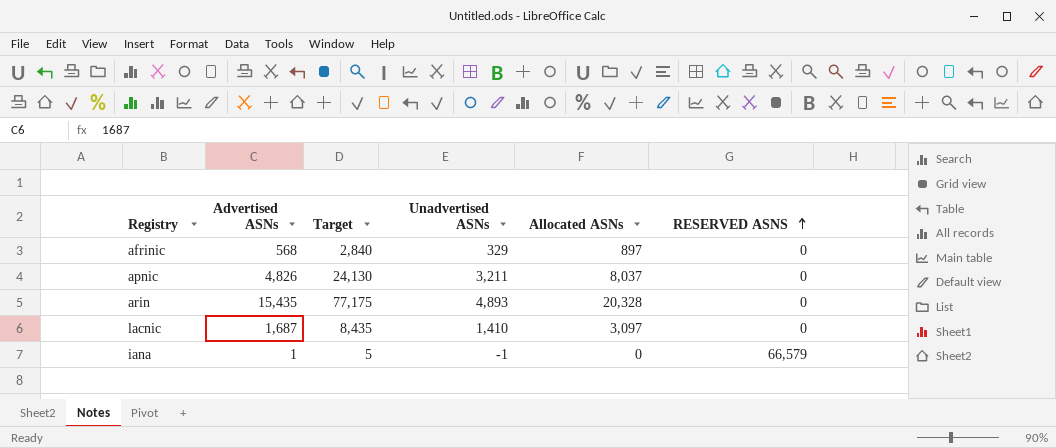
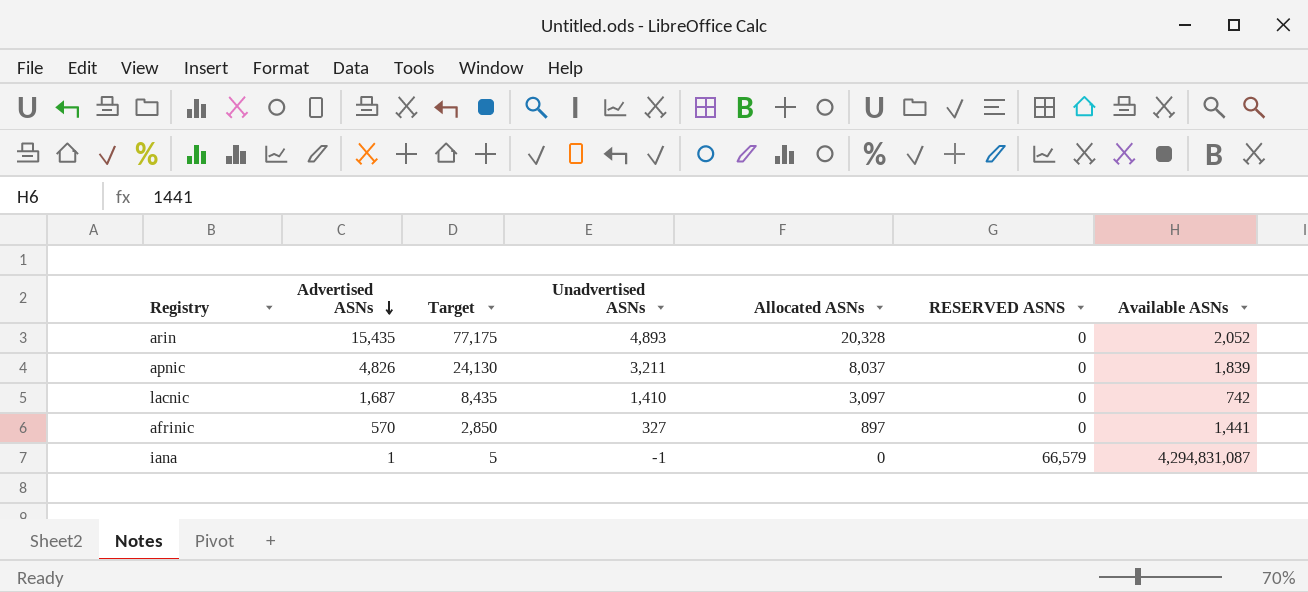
row order: RESERVED ASNS ascending -> Advertised ASNs descending
column Available ASNs | position: none -> 7
afrinic | Advertised ASNs: 568 -> 570
afrinic | Target: 2,840 -> 2,850
afrinic | Unadvertised ASNs: 329 -> 327

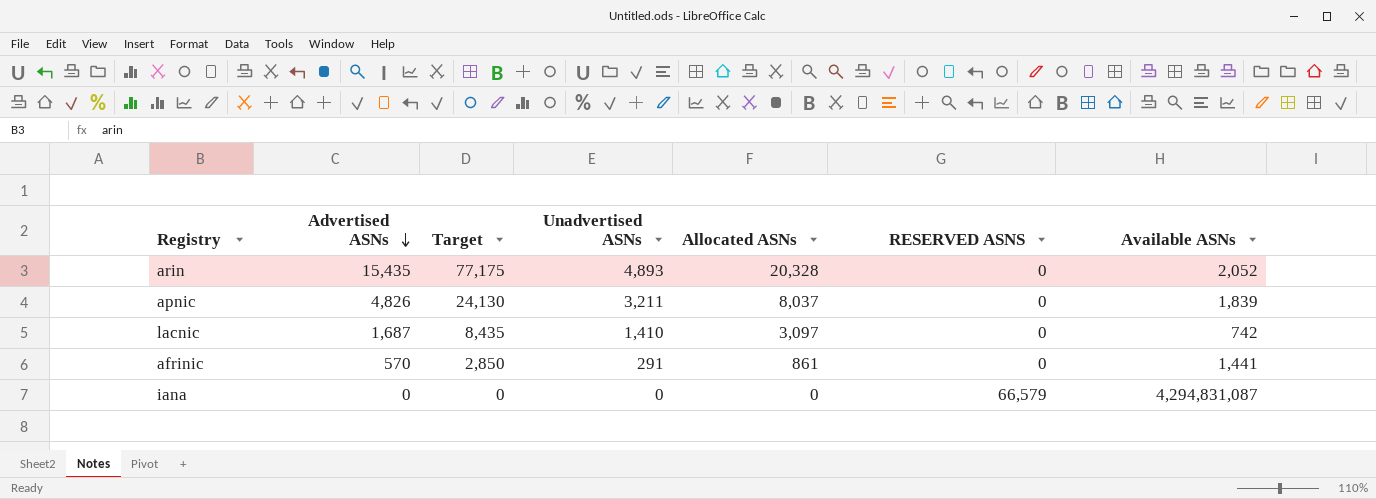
afrinic | Unadvertised ASNs: 327 -> 291
afrinic | Allocated ASNs: 897 -> 861
iana | Advertised ASNs: 1 -> 0
iana | Target: 5 -> 0
iana | Unadvertised ASNs: -1 -> 0

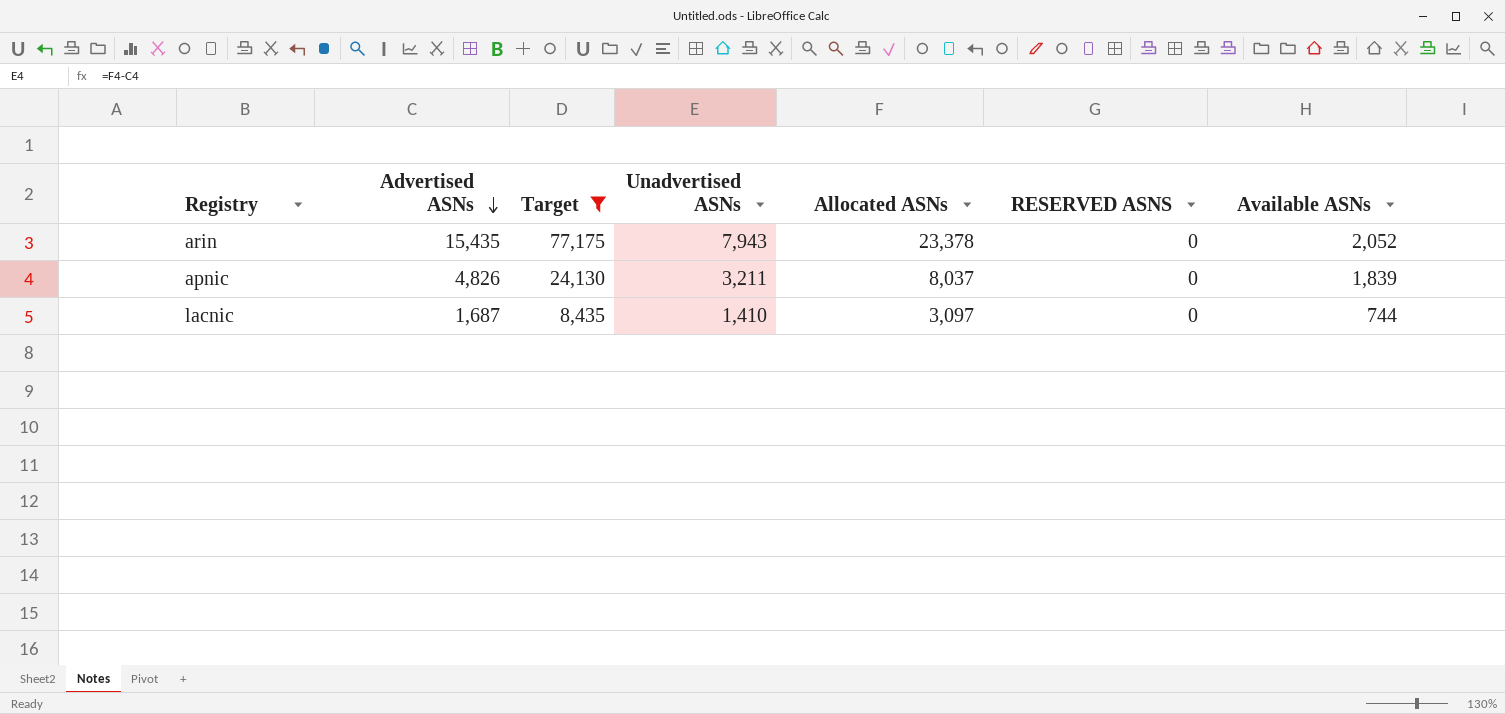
filter: none -> Target >= 8,435
arin | Unadvertised ASNs: 4,893 -> 7,943
arin | Allocated ASNs: 20,328 -> 23,378
lacnic | Available ASNs: 742 -> 744

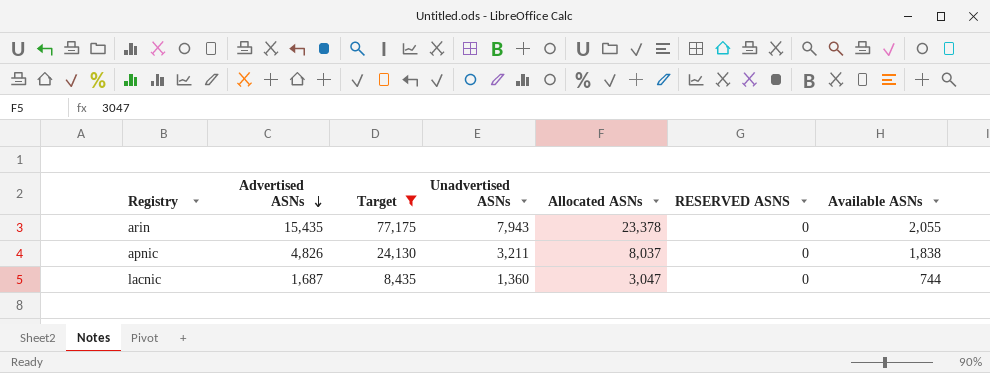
arin | Available ASNs: 2,052 -> 2,055
apnic | Available ASNs: 1,839 -> 1,838
lacnic | Unadvertised ASNs: 1,410 -> 1,360
lacnic | Allocated ASNs: 3,097 -> 3,047

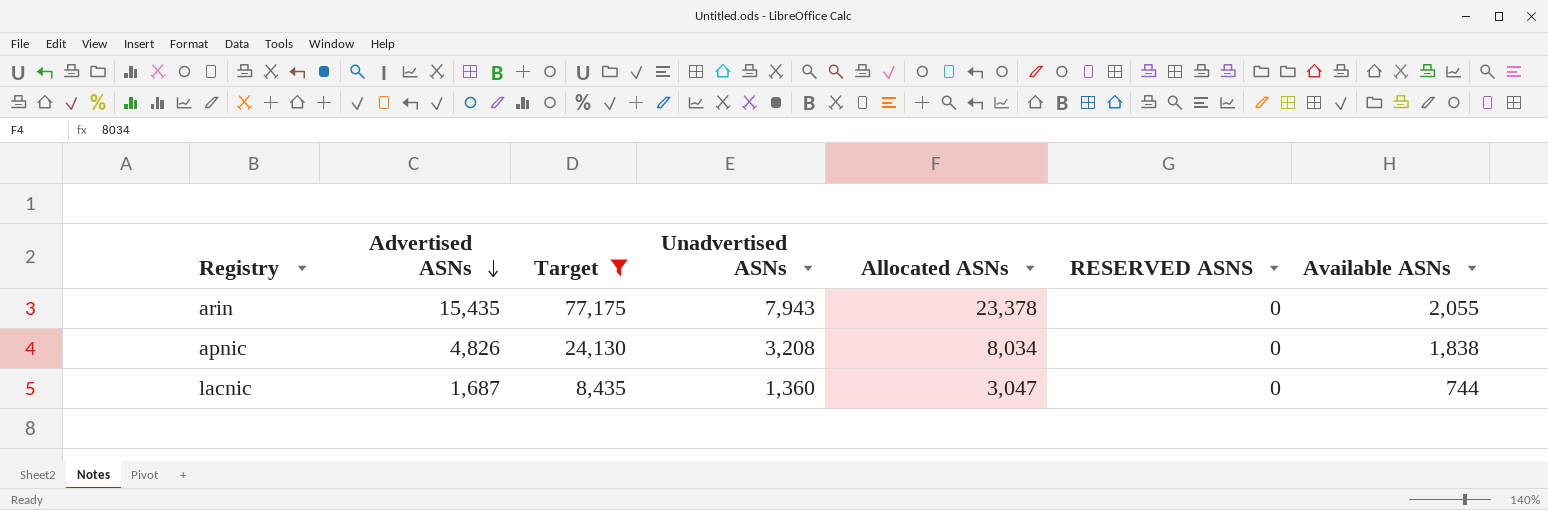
apnic | Unadvertised ASNs: 3,211 -> 3,208
apnic | Allocated ASNs: 8,037 -> 8,034

